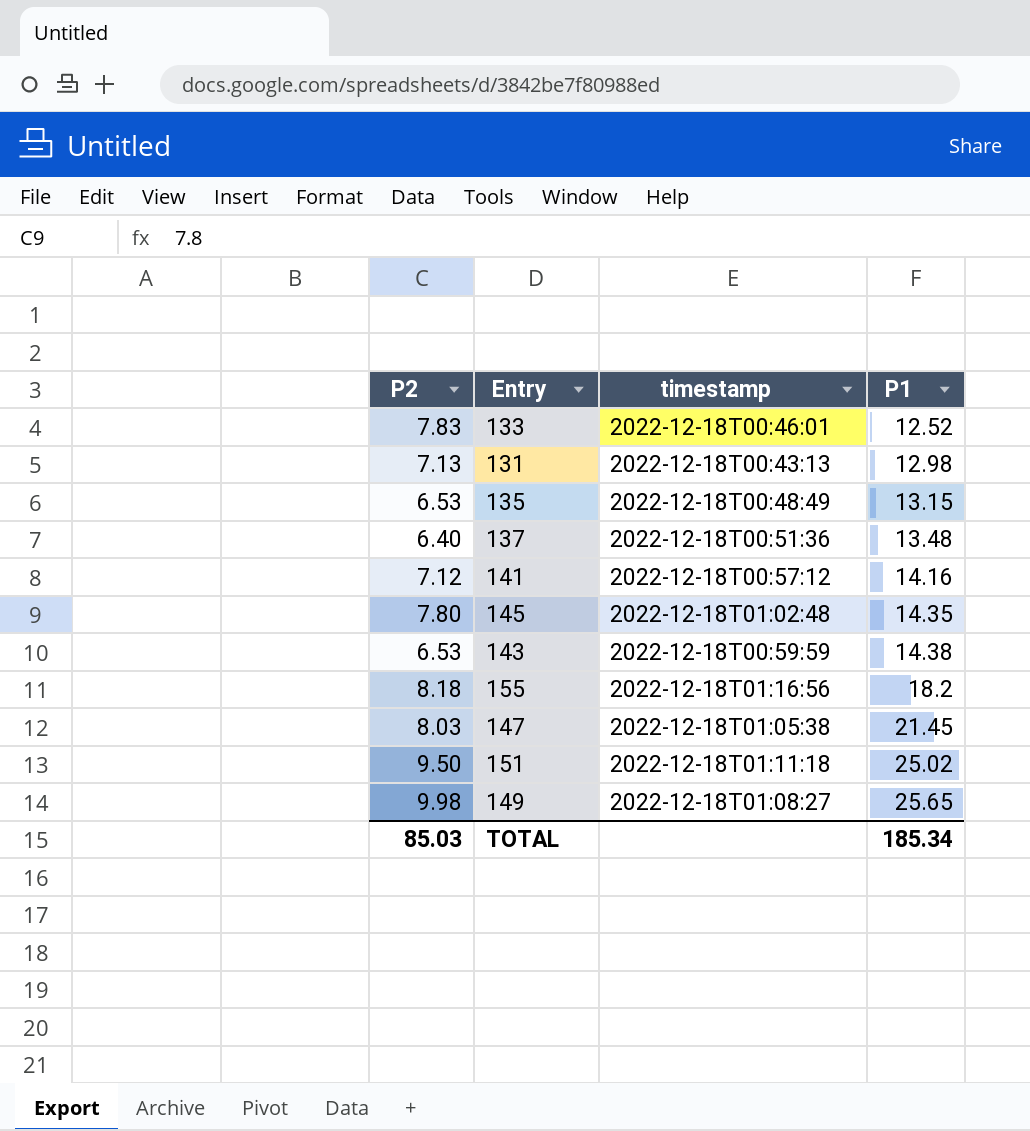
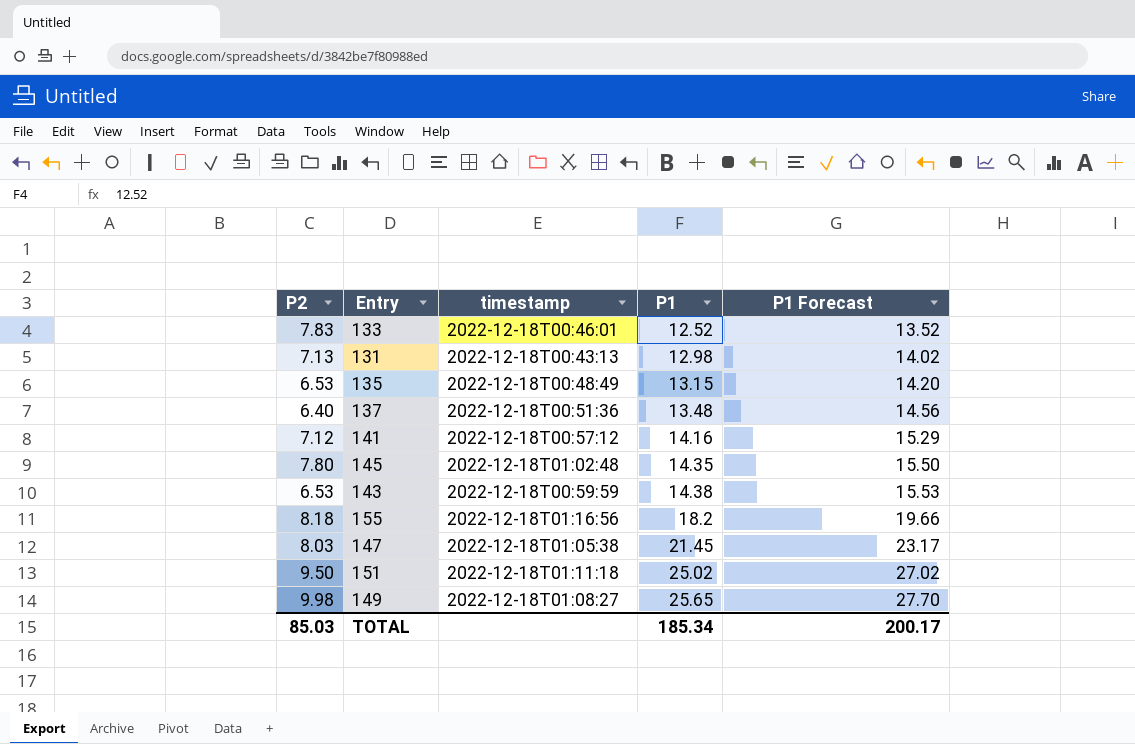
column P1 Forecast | formula: none -> [P1] * 1.08

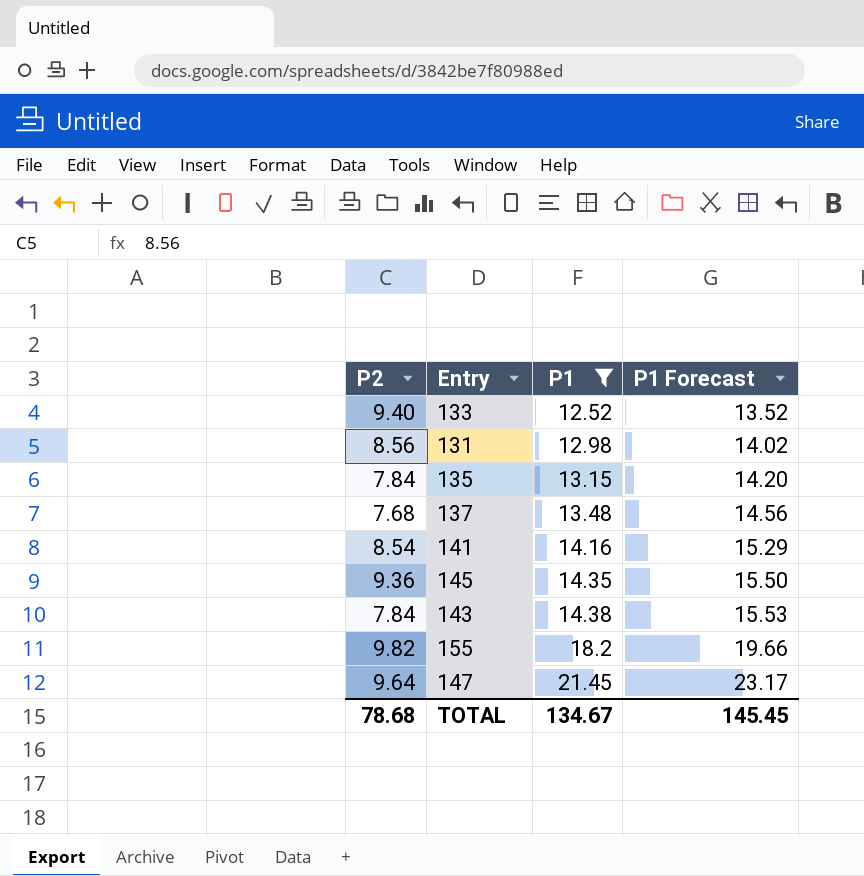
filter: none -> P1 <= 21.45
column timestamp | position: 3 -> none
133 | P2: 7.83 -> 9.40
131 | P2: 7.13 -> 8.56
135 | P2: 6.53 -> 7.84
137 | P2: 6.40 -> 7.68
141 | P2: 7.12 -> 8.54
145 | P2: 7.80 -> 9.36
143 | P2: 6.53 -> 7.84
155 | P2: 8.18 -> 9.82
147 | P2: 8.03 -> 9.64
TOTAL | P2: 85.03 -> 78.68
TOTAL | P1: 185.34 -> 134.67
TOTAL | P1 Forecast: 200.17 -> 145.45

